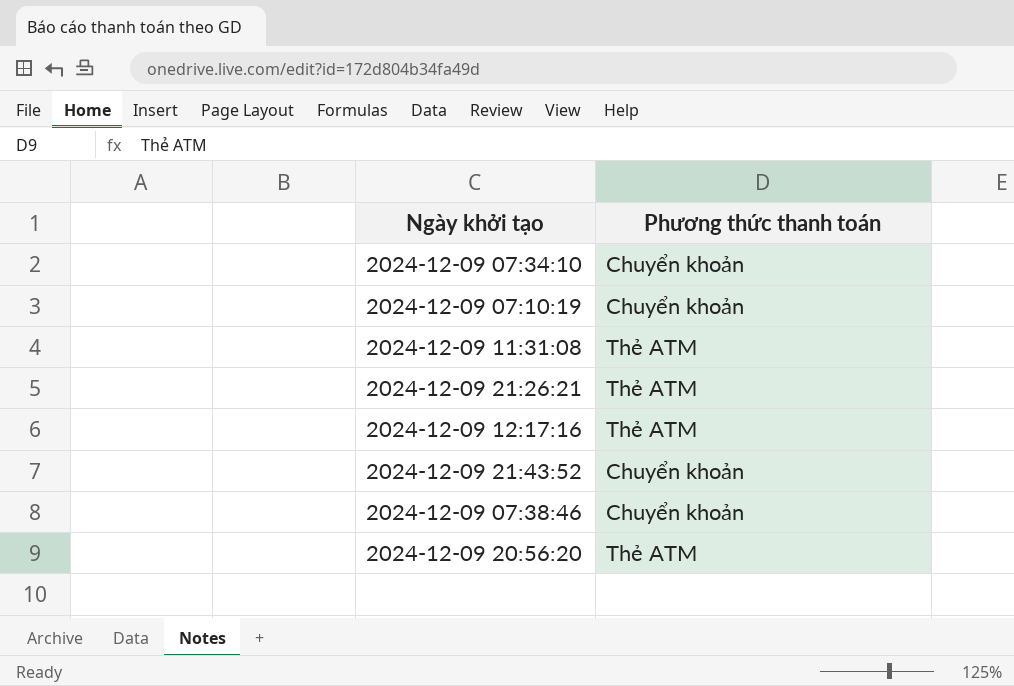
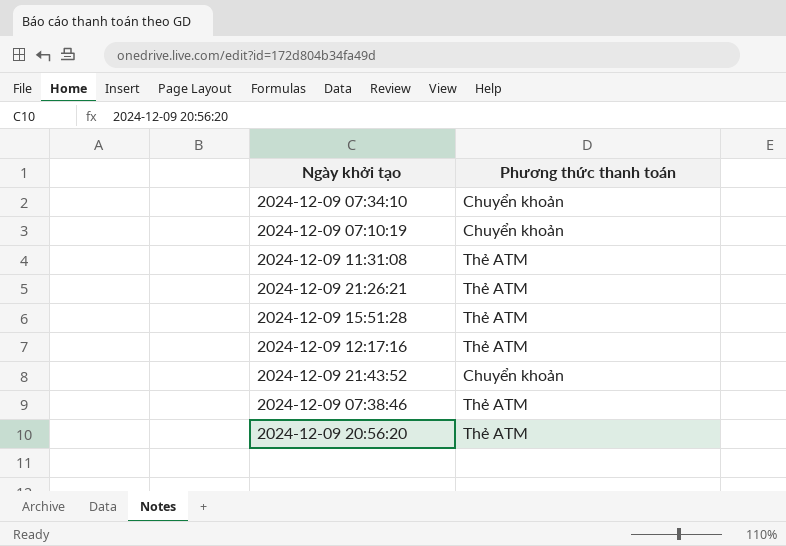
row 2024-12-09 15:51:28: none -> Thẻ ATM
2024-12-09 07:38:46 | Phương thức thanh toán: Chuyển khoản -> Thẻ ATM

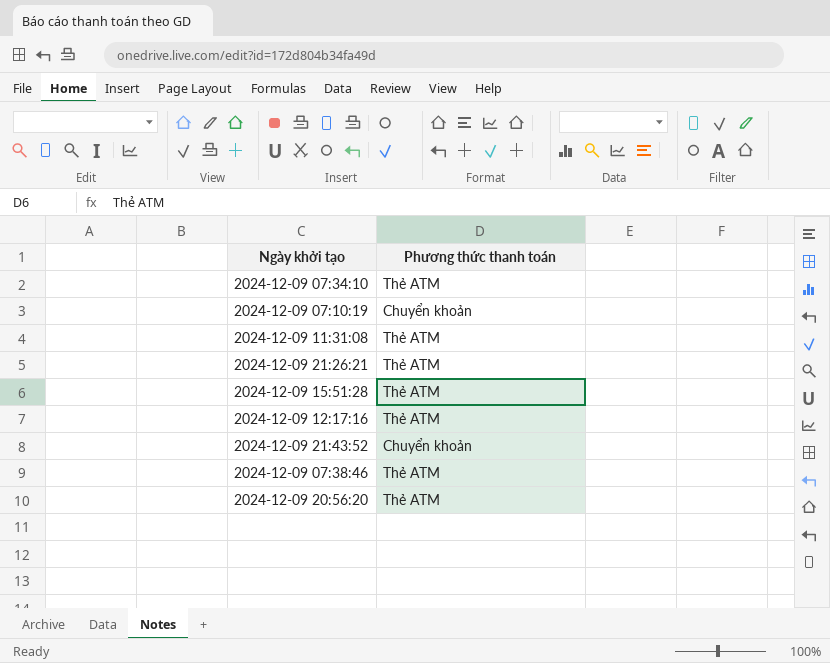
2024-12-09 07:34:10 | Phương thức thanh toán: Chuyển khoản -> Thẻ ATM

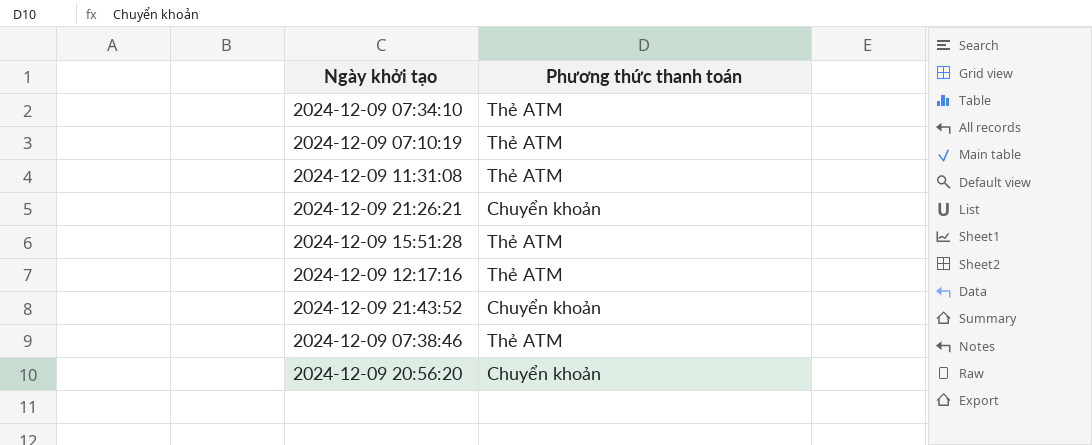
2024-12-09 07:10:19 | Phương thức thanh toán: Chuyển khoản -> Thẻ ATM
2024-12-09 21:26:21 | Phương thức thanh toán: Thẻ ATM -> Chuyển khoản
2024-12-09 20:56:20 | Phương thức thanh toán: Thẻ ATM -> Chuyển khoản

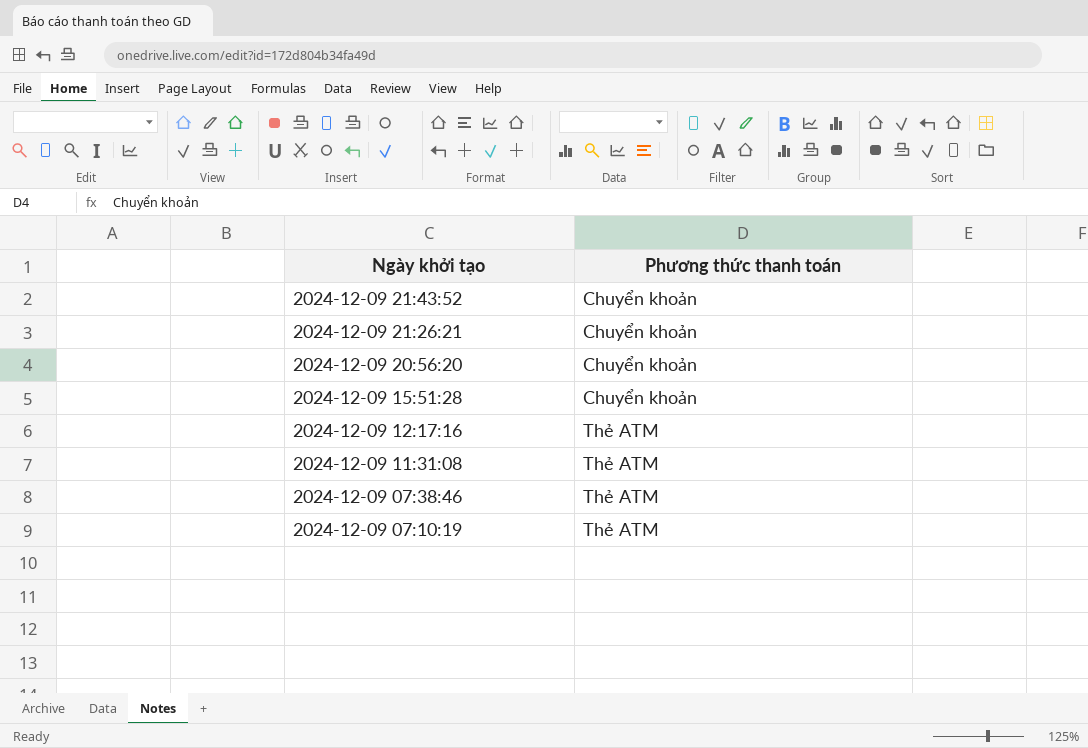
row order: none -> Ngày khởi tạo descending
row 2024-12-09 07:34:10: Thẻ ATM -> none
2024-12-09 15:51:28 | Phương thức thanh toán: Thẻ ATM -> Chuyển khoản

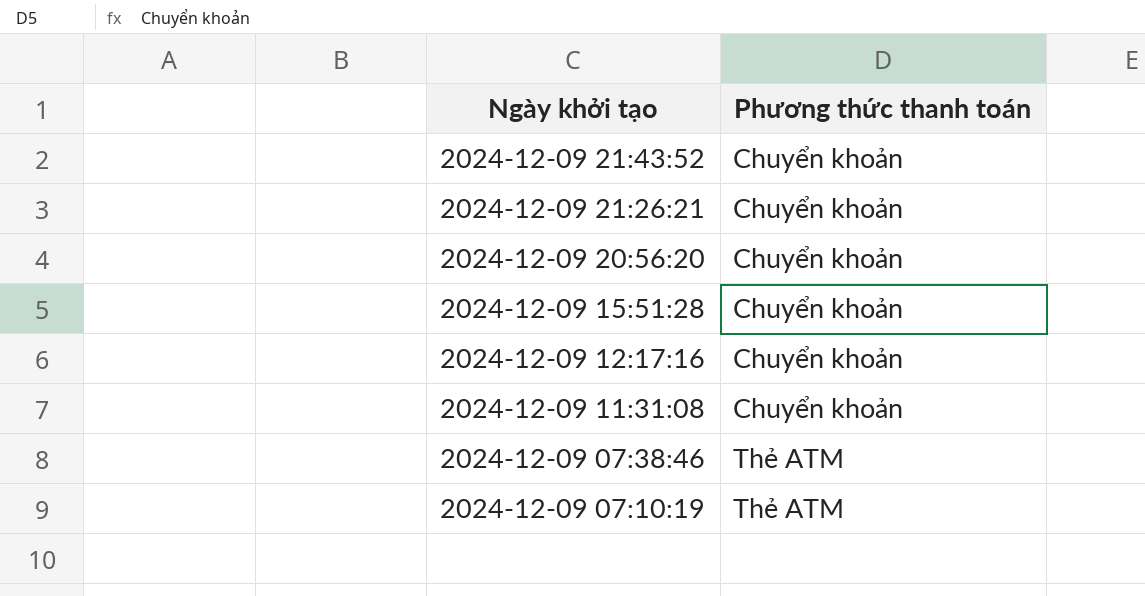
2024-12-09 12:17:16 | Phương thức thanh toán: Thẻ ATM -> Chuyển khoản
2024-12-09 11:31:08 | Phương thức thanh toán: Thẻ ATM -> Chuyển khoản

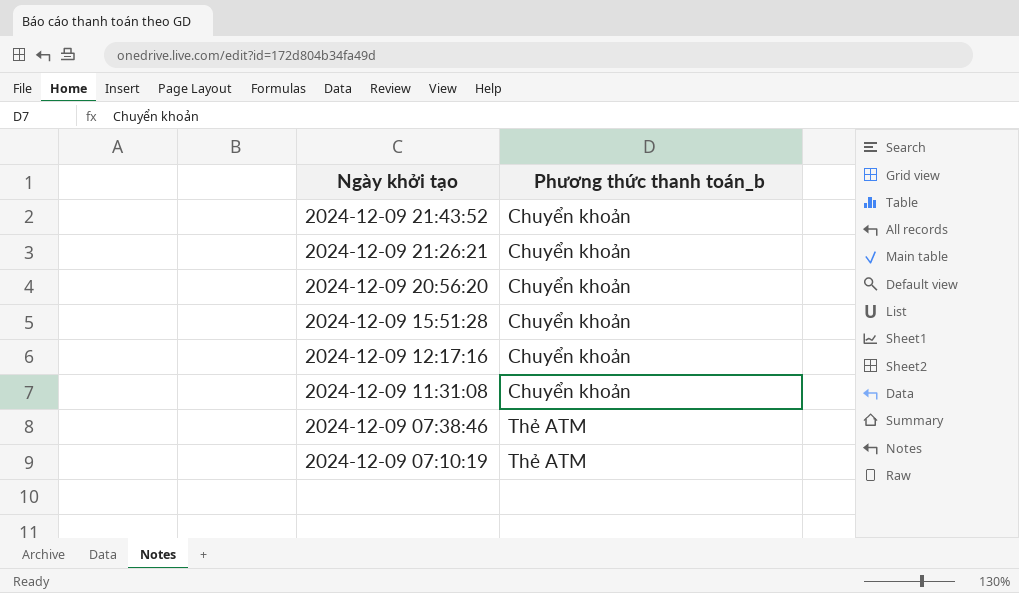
column name: Phương thức thanh toán -> Phương thức thanh toán_b

